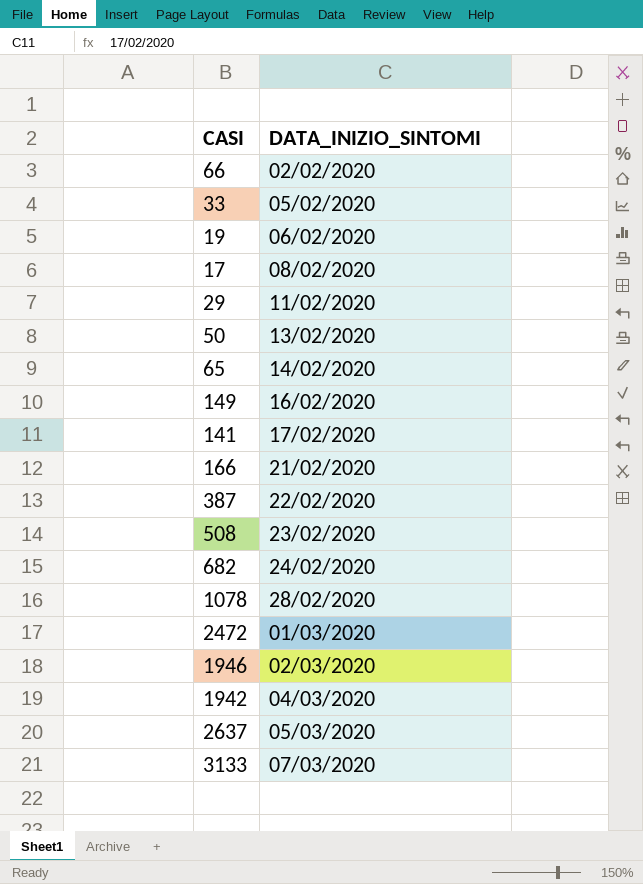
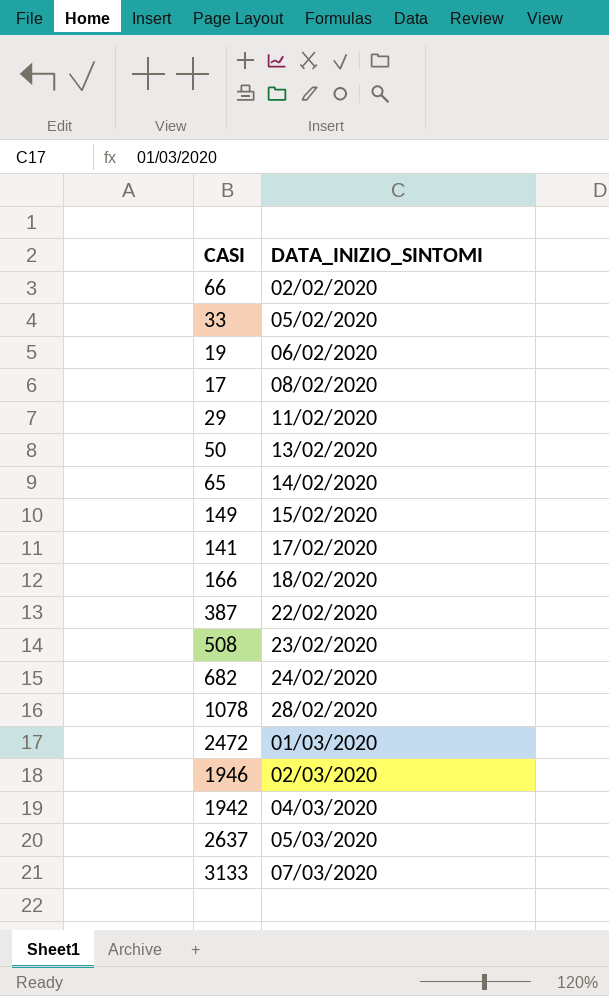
149 | DATA_INIZIO_SINTOMI: 16/02/2020 -> 15/02/2020
166 | DATA_INIZIO_SINTOMI: 21/02/2020 -> 18/02/2020

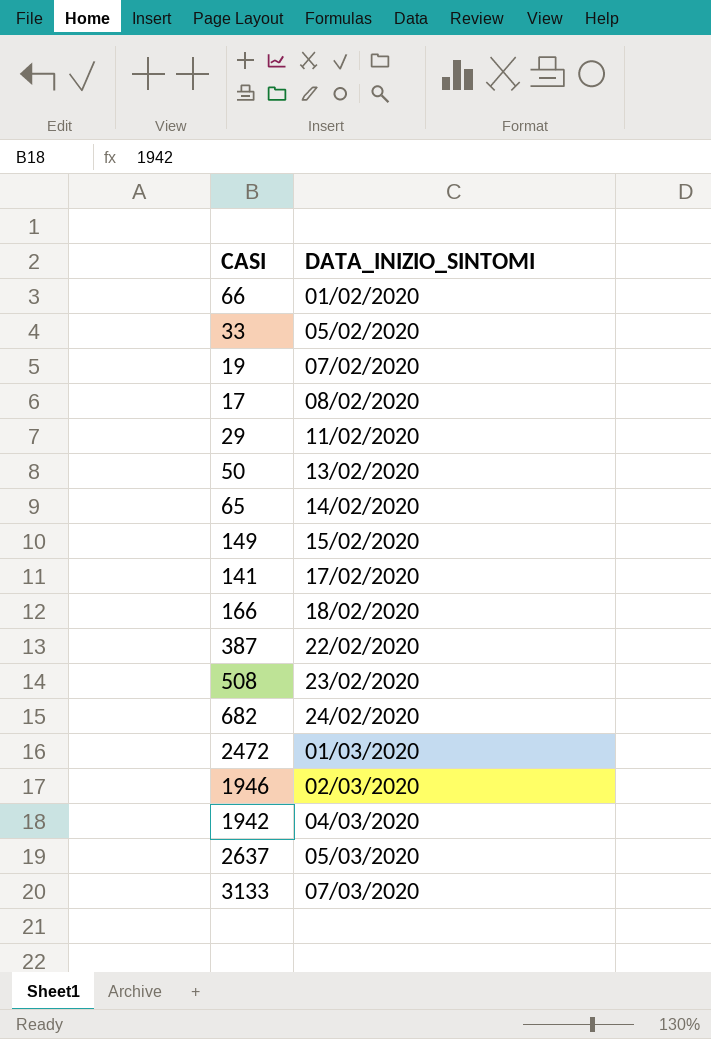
row 1078: 28/02/2020 -> none
66 | DATA_INIZIO_SINTOMI: 02/02/2020 -> 01/02/2020
19 | DATA_INIZIO_SINTOMI: 06/02/2020 -> 07/02/2020

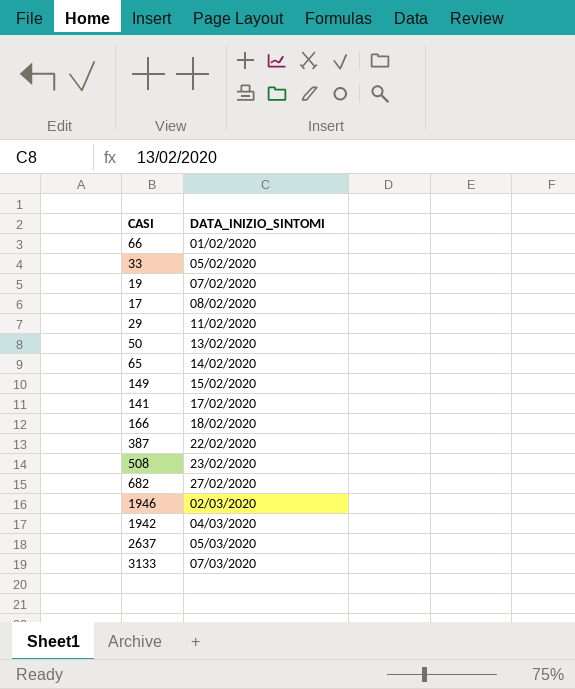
row 2472: 01/03/2020 -> none
682 | DATA_INIZIO_SINTOMI: 24/02/2020 -> 27/02/2020

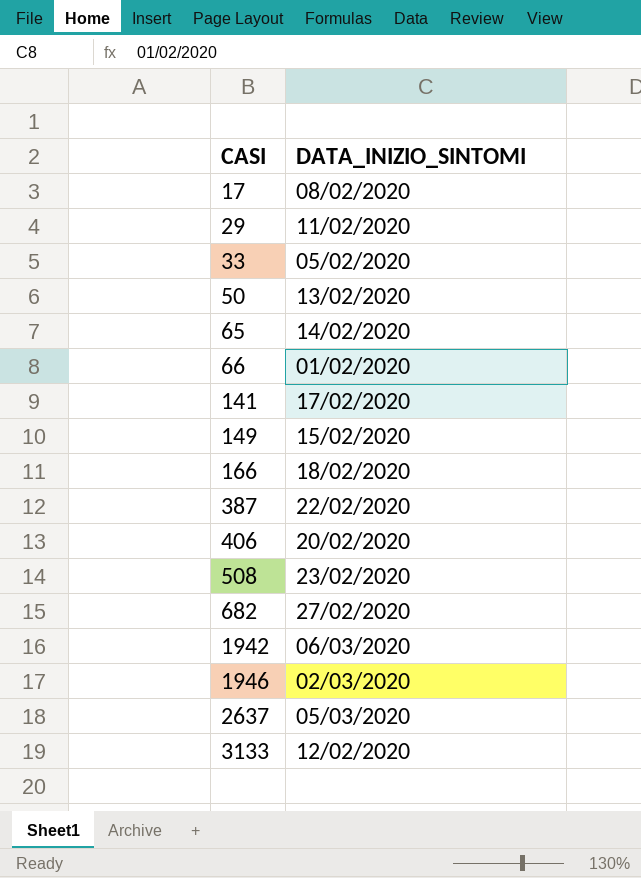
row order: DATA_INIZIO_SINTOMI ascending -> CASI ascending
row 19: 07/02/2020 -> none
row 406: none -> 20/02/2020
1942 | DATA_INIZIO_SINTOMI: 04/03/2020 -> 06/03/2020
3133 | DATA_INIZIO_SINTOMI: 07/03/2020 -> 12/02/2020

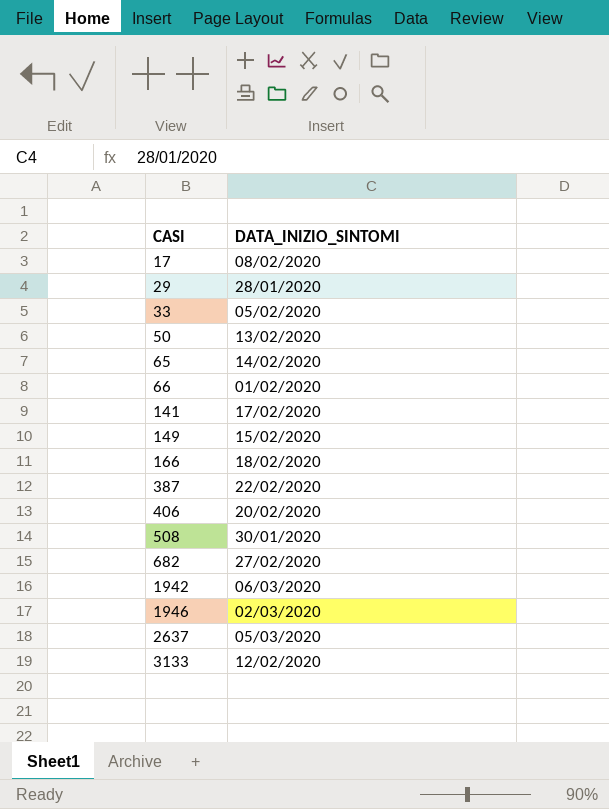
29 | DATA_INIZIO_SINTOMI: 11/02/2020 -> 28/01/2020
508 | DATA_INIZIO_SINTOMI: 23/02/2020 -> 30/01/2020

